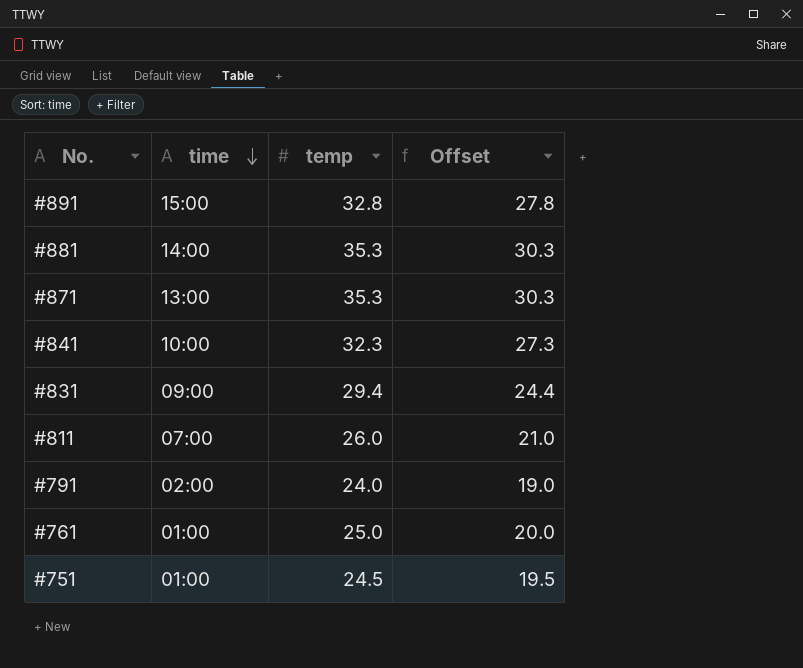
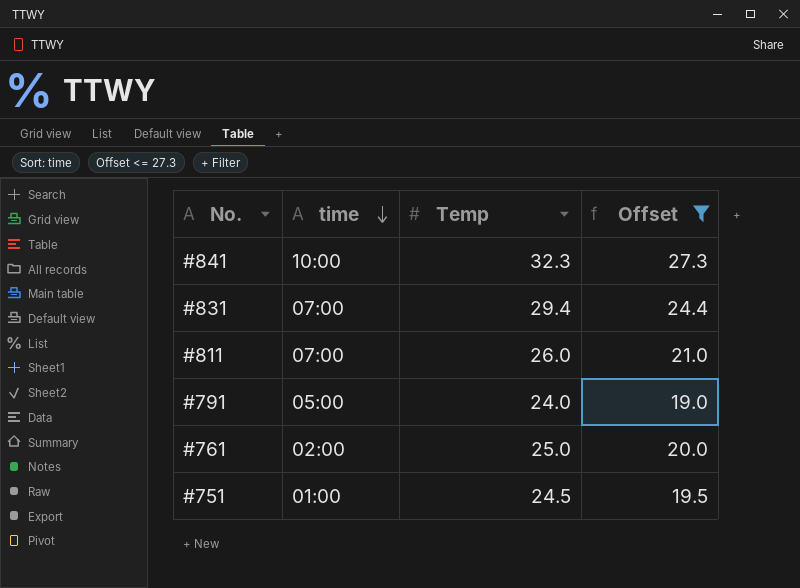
filter: none -> Offset <= 27.3
column name: temp -> Temp
#831 | time: 09:00 -> 07:00
#791 | time: 02:00 -> 05:00
#761 | time: 01:00 -> 02:00

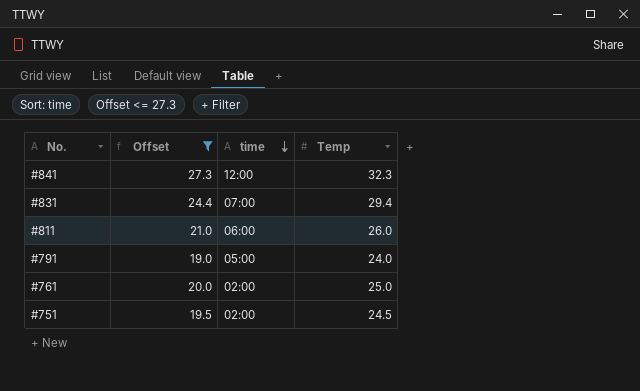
column Offset | position: 4 -> 2
#841 | time: 10:00 -> 12:00
#811 | time: 07:00 -> 06:00
#751 | time: 01:00 -> 02:00

